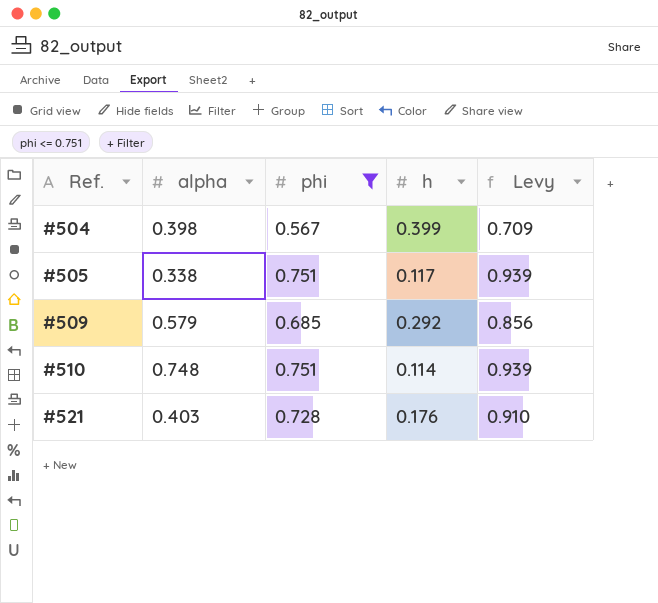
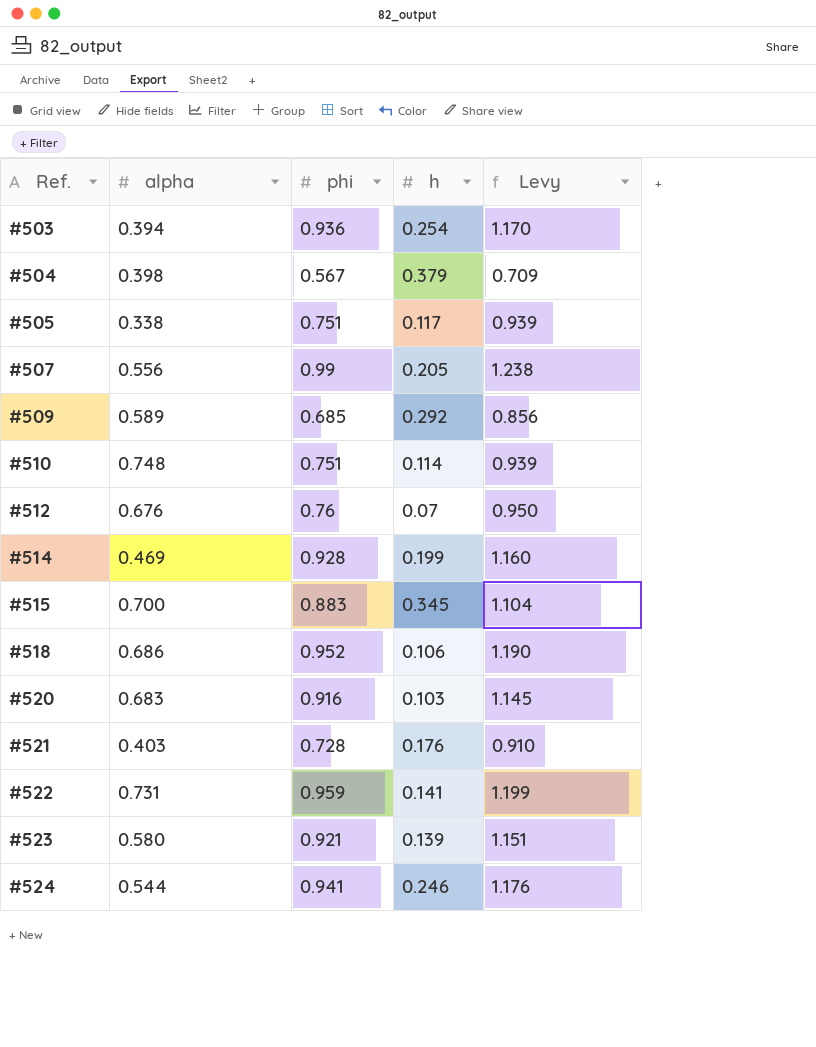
filter: phi <= 0.751 -> none
#504 | h: 0.399 -> 0.379
#509 | alpha: 0.579 -> 0.589

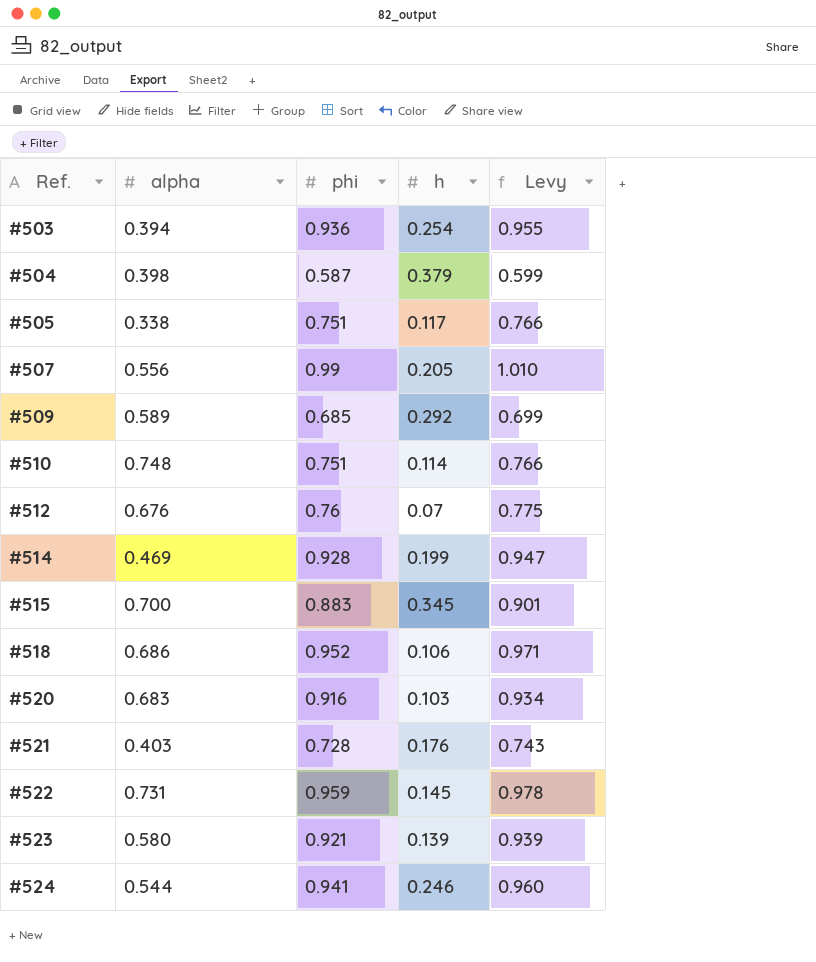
column Levy | formula: [phi] * 1.25 -> [phi] * 1.02
#504 | phi: 0.567 -> 0.587
#522 | h: 0.141 -> 0.145

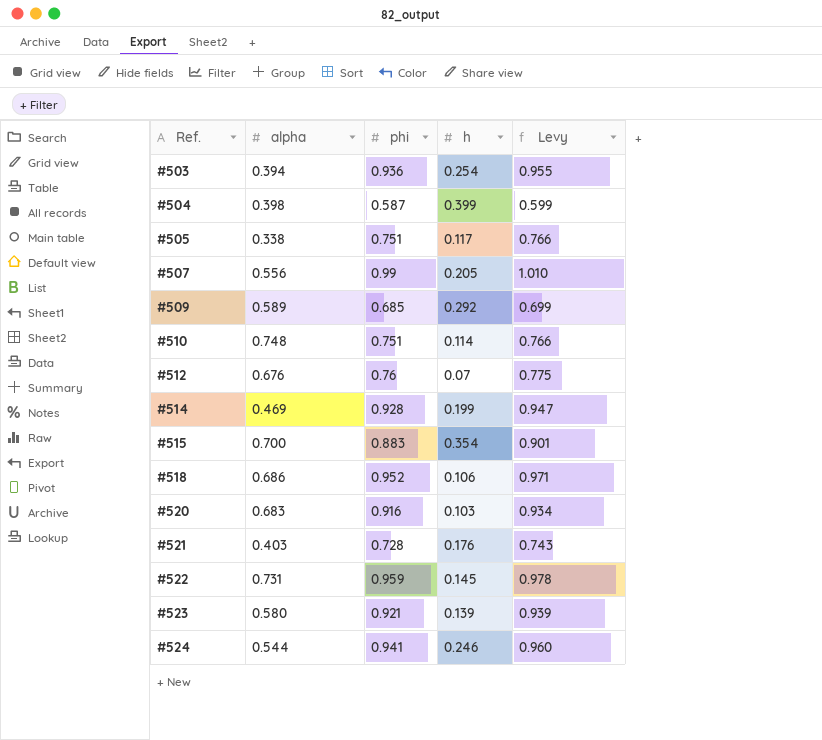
#504 | h: 0.379 -> 0.399
#515 | h: 0.345 -> 0.354

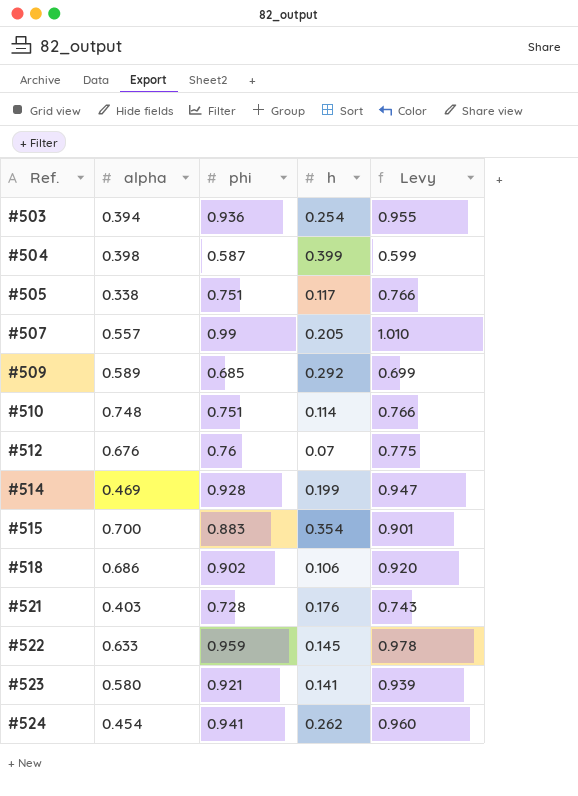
row #520: 0.683 | 0.916 | 0.103 | 0.934 -> none
#507 | alpha: 0.556 -> 0.557
#518 | phi: 0.952 -> 0.902
#518 | Levy: 0.971 -> 0.920
#522 | alpha: 0.731 -> 0.633
#523 | h: 0.139 -> 0.141
#524 | alpha: 0.544 -> 0.454
#524 | h: 0.246 -> 0.262

